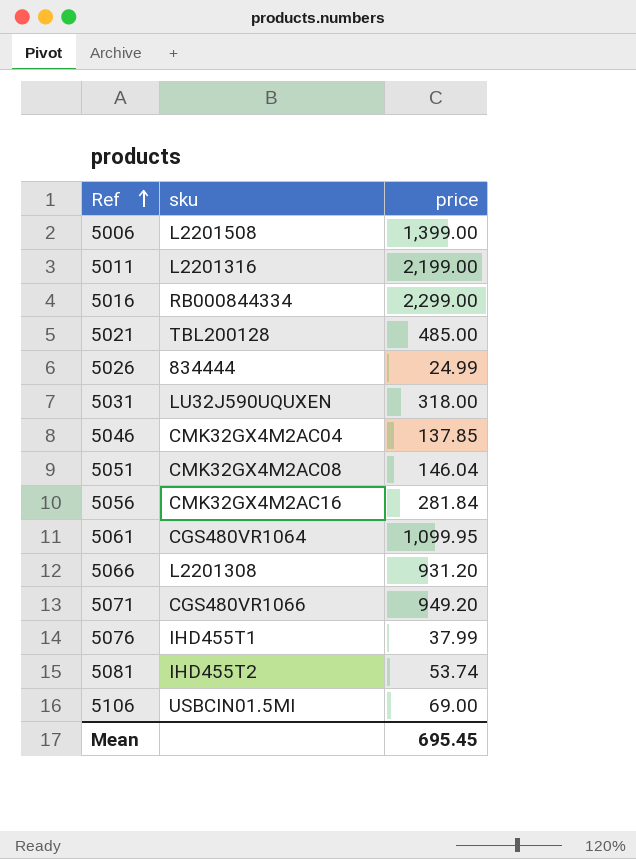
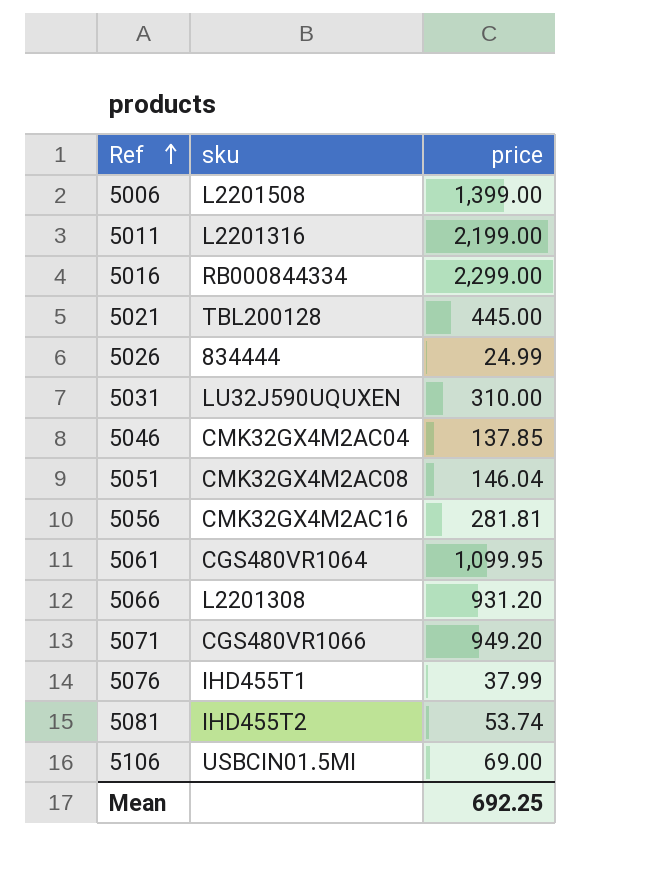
5021 | price: 485.00 -> 445.00
5031 | price: 318.00 -> 310.00
5056 | price: 281.84 -> 281.81
Mean | price: 695.45 -> 692.25

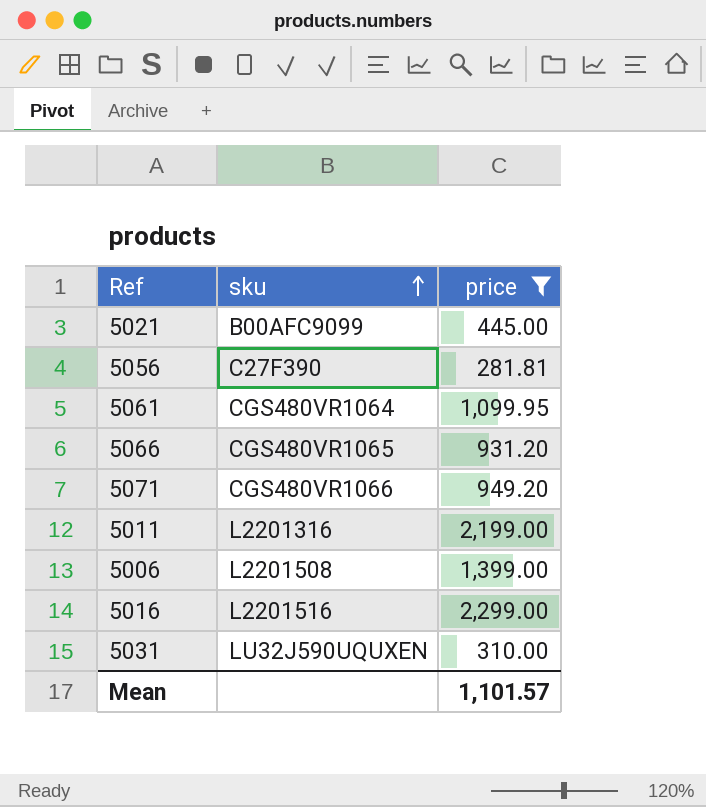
filter: none -> price >= 281.81
row order: Ref ascending -> sku ascending
5021 | sku: TBL200128 -> B00AFC9099
5056 | sku: CMK32GX4M2AC16 -> C27F390
5066 | sku: L2201308 -> CGS480VR1065
5016 | sku: RB000844334 -> L2201516
Mean | price: 692.25 -> 1,101.57

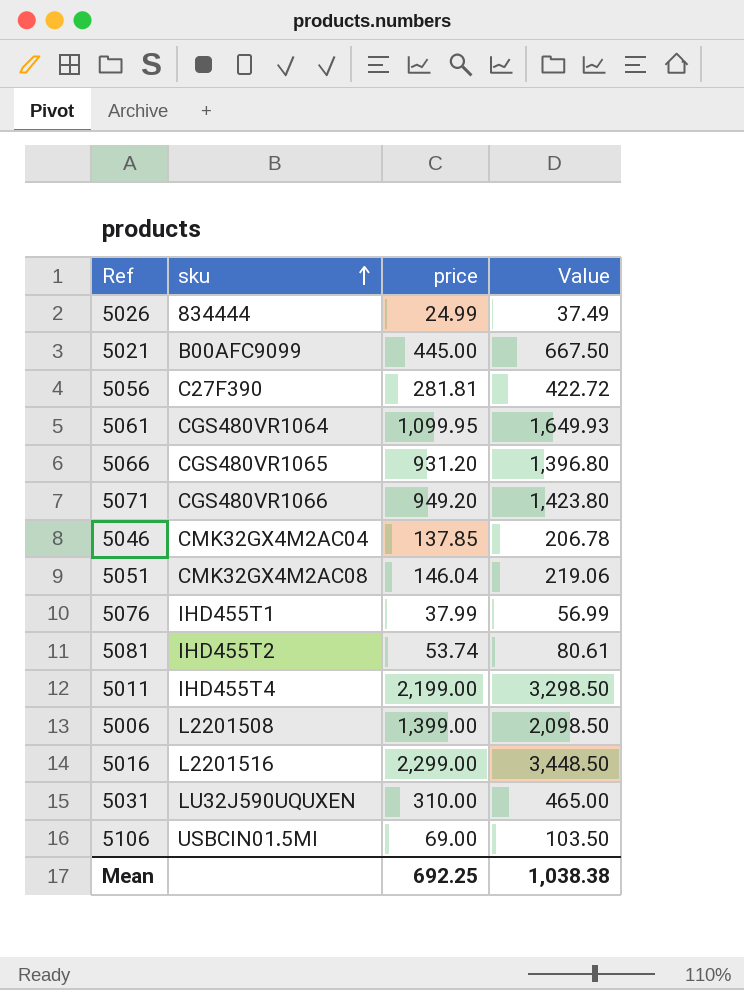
filter: price >= 281.81 -> none
column Value | formula: none -> [price] * 1.5
5011 | sku: L2201316 -> IHD455T4
Mean | price: 1,101.57 -> 692.25

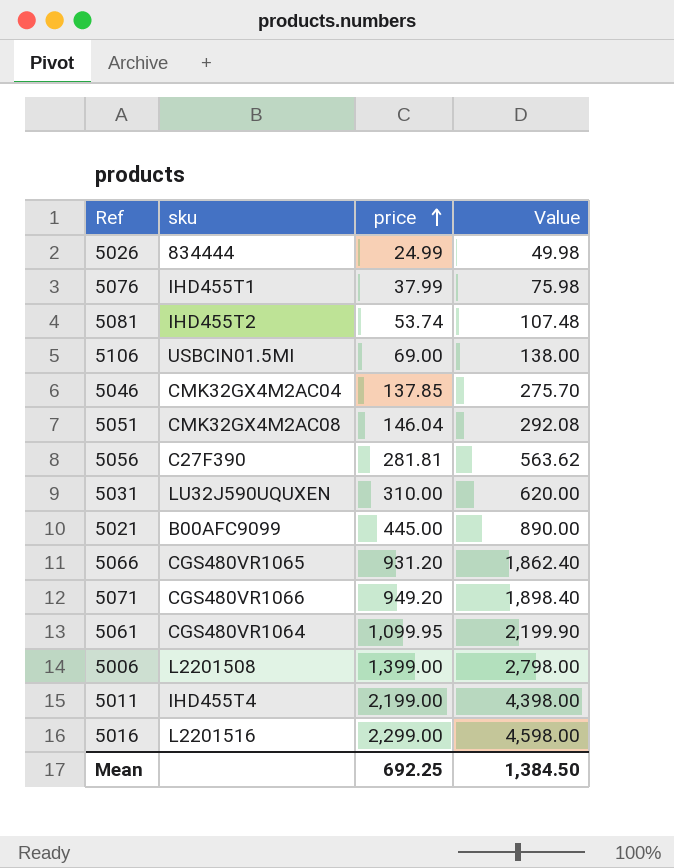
row order: sku ascending -> price ascending
column Value | formula: [price] * 1.5 -> [price] * 2
Mean | Value: 1,038.38 -> 1,384.50

